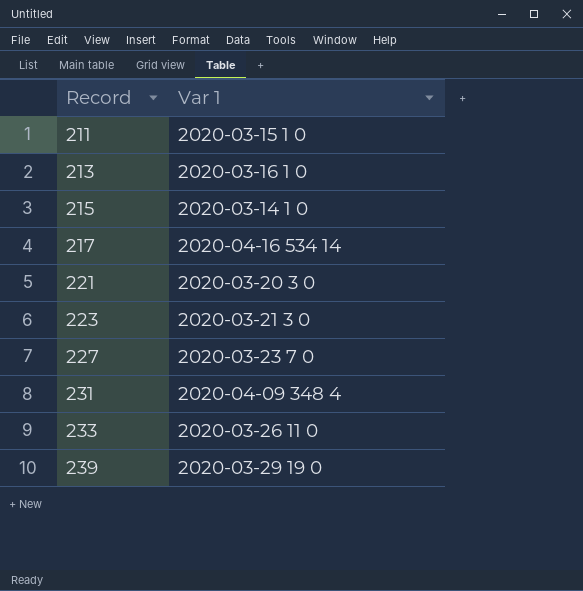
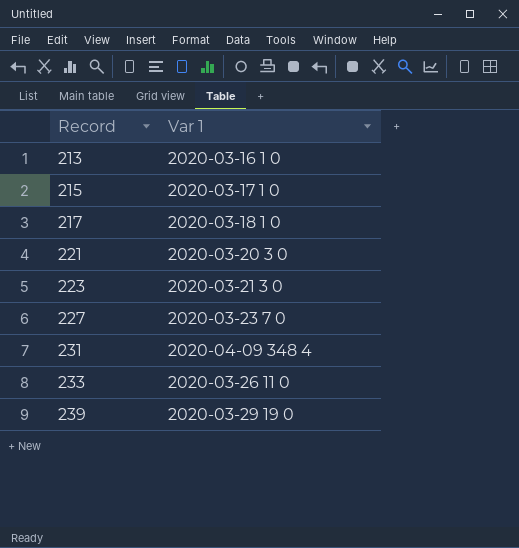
row 211: 2020-03-15 1 0 -> none
215 | Var 1: 2020-03-14 1 0 -> 2020-03-17 1 0
217 | Var 1: 2020-04-16 534 14 -> 2020-03-18 1 0

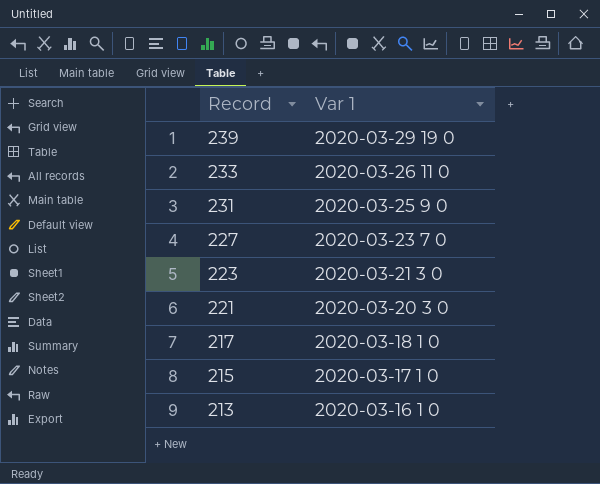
row order: Record ascending -> Record descending
231 | Var 1: 2020-04-09 348 4 -> 2020-03-25 9 0

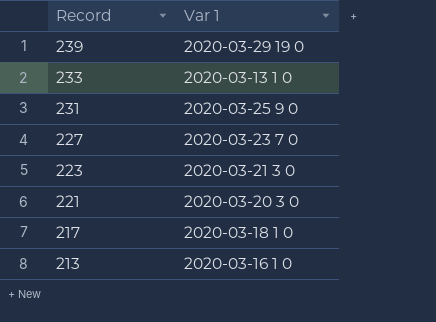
row 215: 2020-03-17 1 0 -> none
233 | Var 1: 2020-03-26 11 0 -> 2020-03-13 1 0

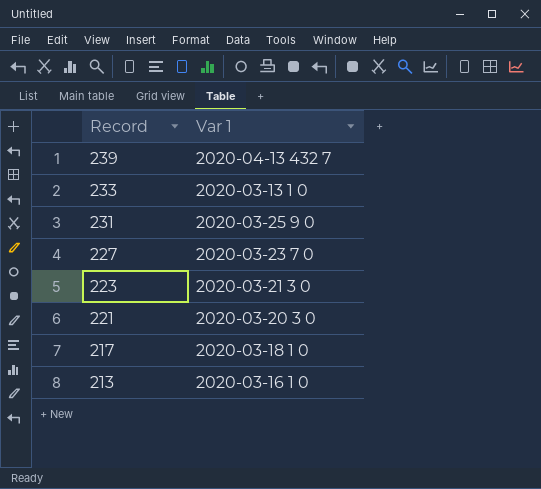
239 | Var 1: 2020-03-29 19 0 -> 2020-04-13 432 7

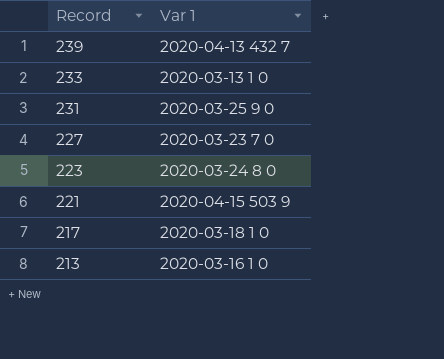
223 | Var 1: 2020-03-21 3 0 -> 2020-03-24 8 0
221 | Var 1: 2020-03-20 3 0 -> 2020-04-15 503 9

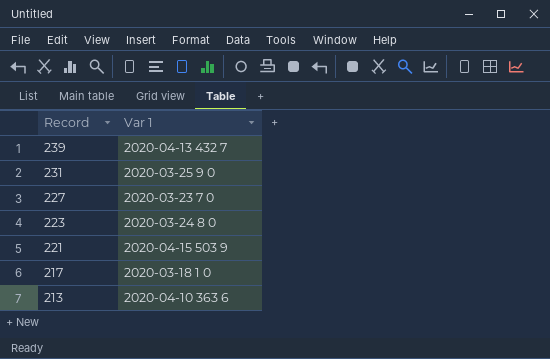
row 233: 2020-03-13 1 0 -> none
213 | Var 1: 2020-03-16 1 0 -> 2020-04-10 363 6

